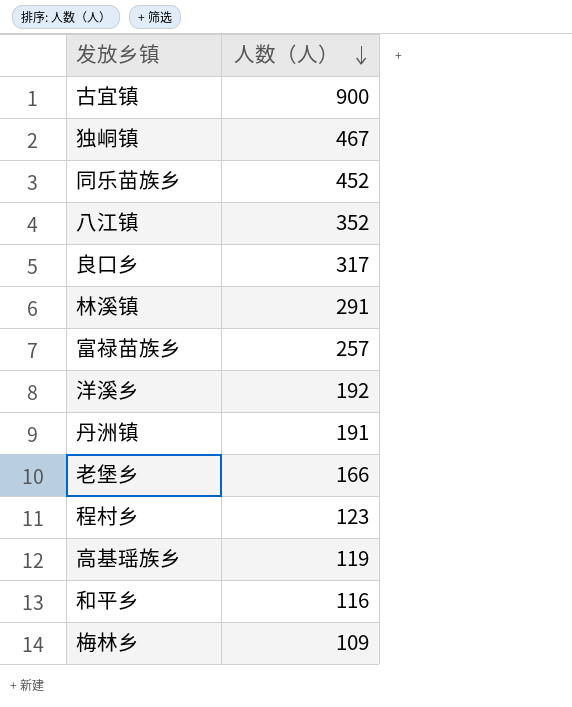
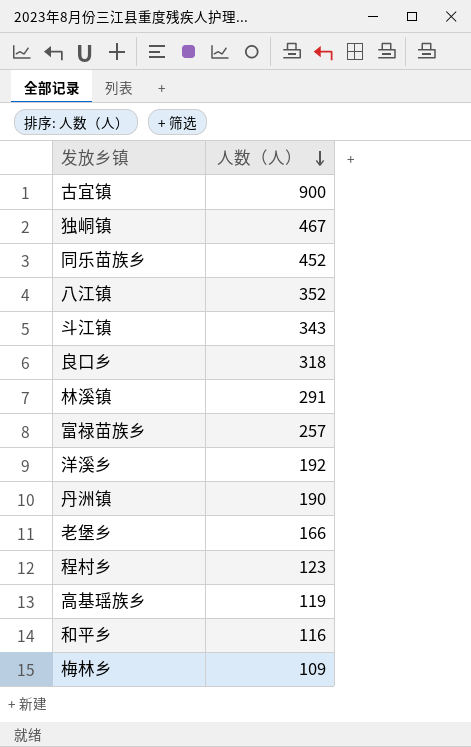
row 斗江镇: none -> 343
良口乡 | 人数（人）: 317 -> 318
丹洲镇 | 人数（人）: 191 -> 190

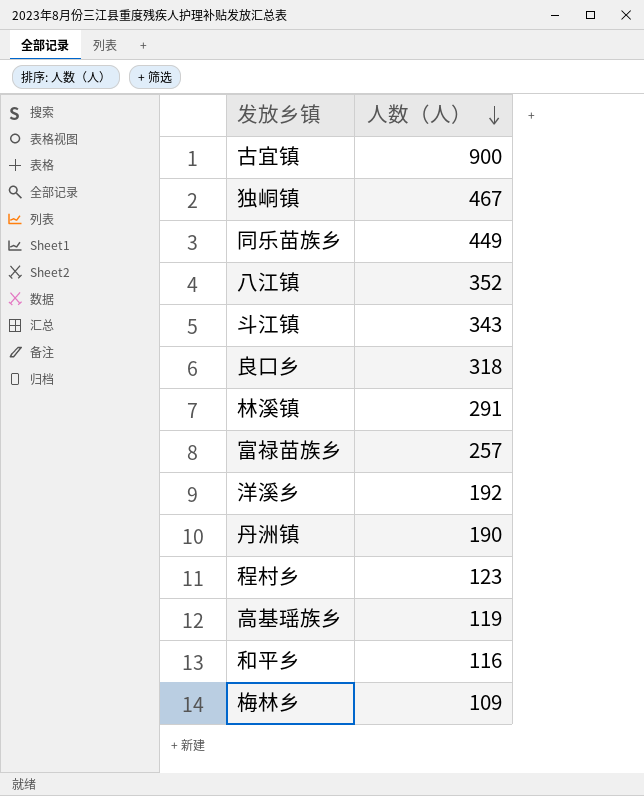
row 老堡乡: 166 -> none
同乐苗族乡 | 人数（人）: 452 -> 449

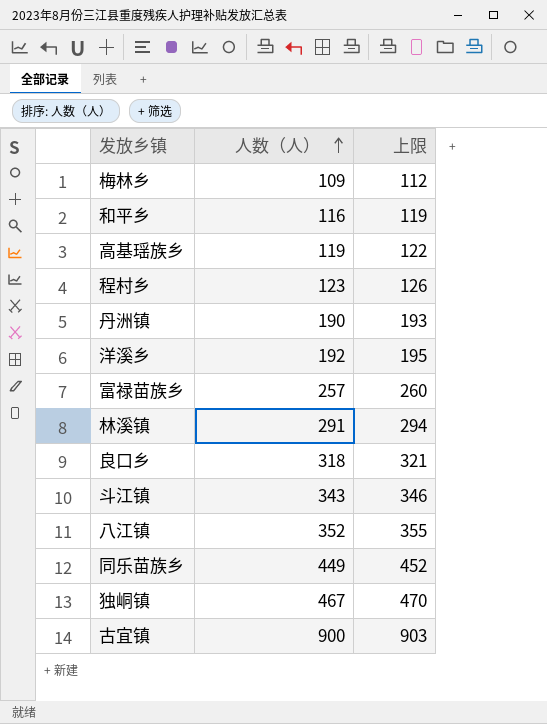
row order: 人数（人） descending -> 人数（人） ascending
column 上限 | formula: none -> [人数（人）] + 3

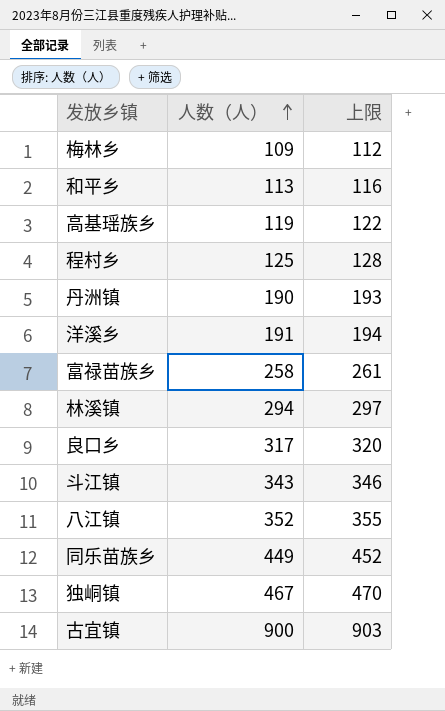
和平乡 | 人数（人）: 116 -> 113
和平乡 | 上限: 119 -> 116
程村乡 | 人数（人）: 123 -> 125
程村乡 | 上限: 126 -> 128
洋溪乡 | 人数（人）: 192 -> 191
洋溪乡 | 上限: 195 -> 194
富禄苗族乡 | 人数（人）: 257 -> 258
富禄苗族乡 | 上限: 260 -> 261
林溪镇 | 人数（人）: 291 -> 294
林溪镇 | 上限: 294 -> 297
良口乡 | 人数（人）: 318 -> 317
良口乡 | 上限: 321 -> 320

